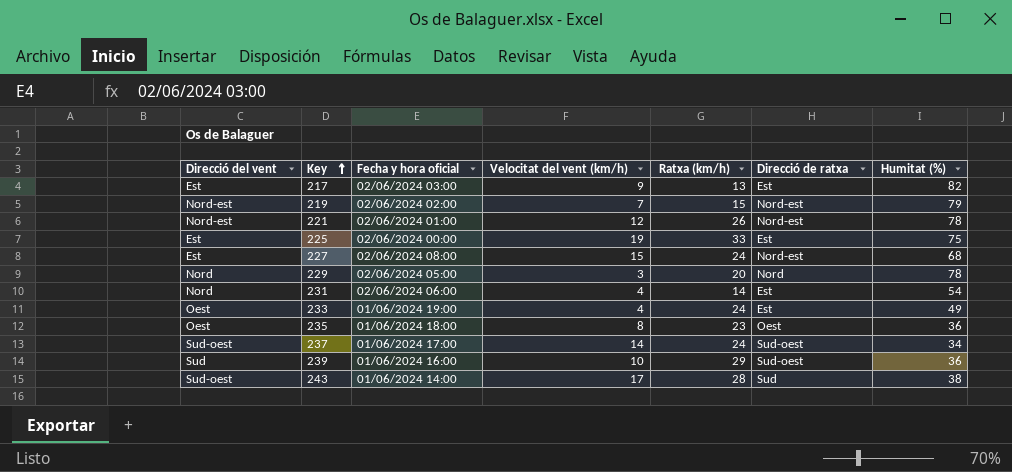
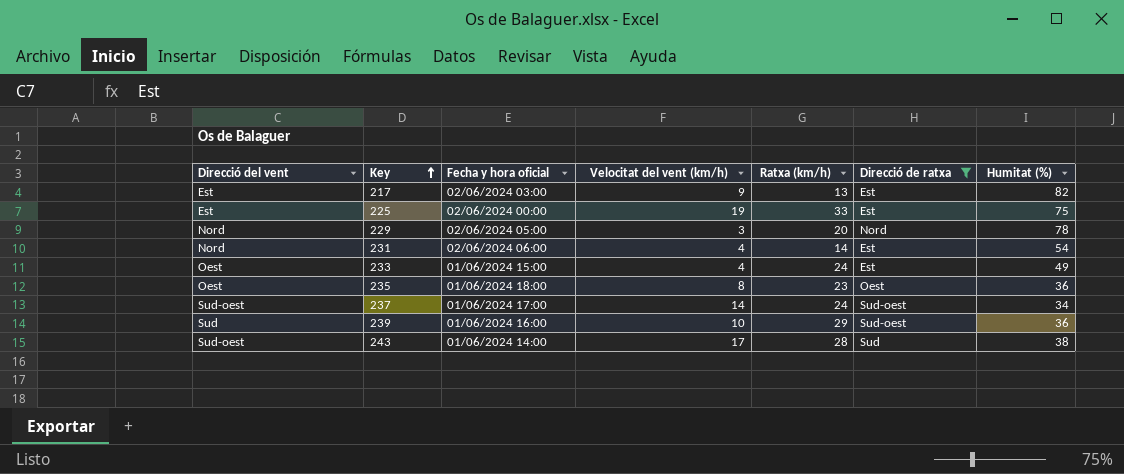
filter: none -> Direcció de ratxa != Nord-est
233 | Fecha y hora oficial: 01/06/2024 19:00 -> 01/06/2024 15:00

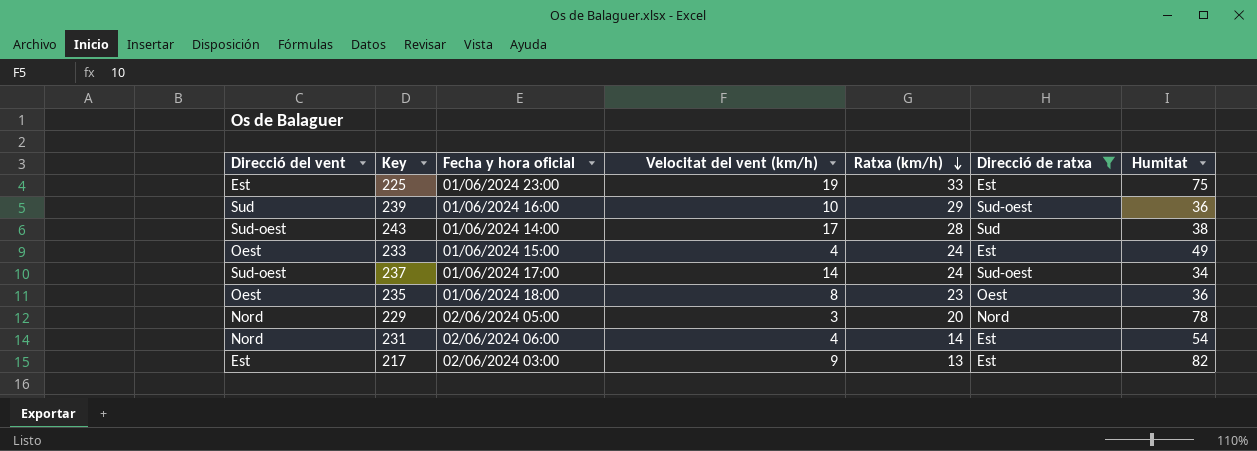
row order: Key ascending -> Ratxa (km/h) descending
column name: Humitat (%) -> Humitat
225 | Fecha y hora oficial: 02/06/2024 00:00 -> 01/06/2024 23:00

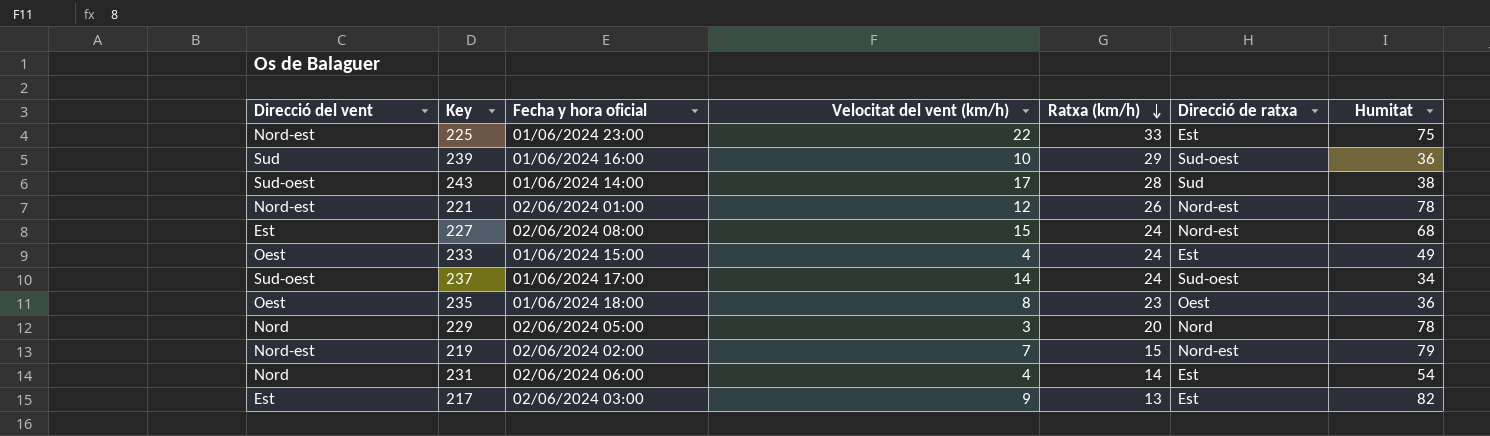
filter: Direcció de ratxa != Nord-est -> none
225 | Direcció del vent: Est -> Nord-est
225 | Velocitat del vent (km/h): 19 -> 22

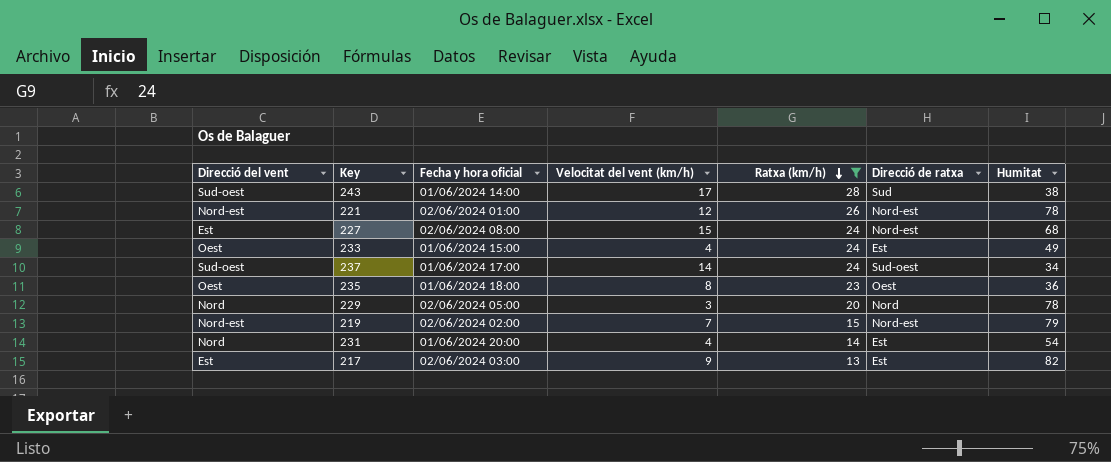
filter: none -> Ratxa (km/h) <= 28
231 | Fecha y hora oficial: 02/06/2024 06:00 -> 01/06/2024 20:00

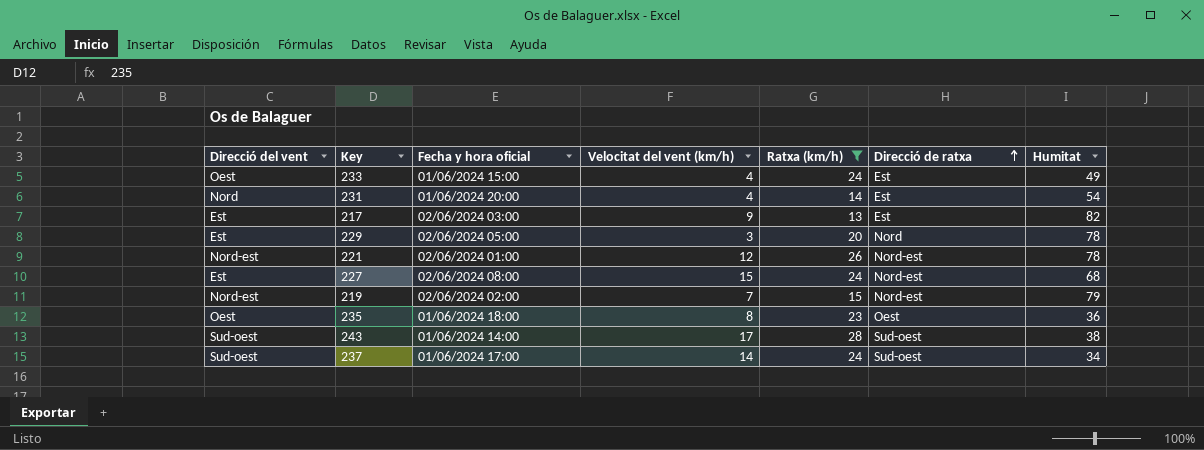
row order: Ratxa (km/h) descending -> Direcció de ratxa ascending
229 | Direcció del vent: Nord -> Est
243 | Direcció de ratxa: Sud -> Sud-oest

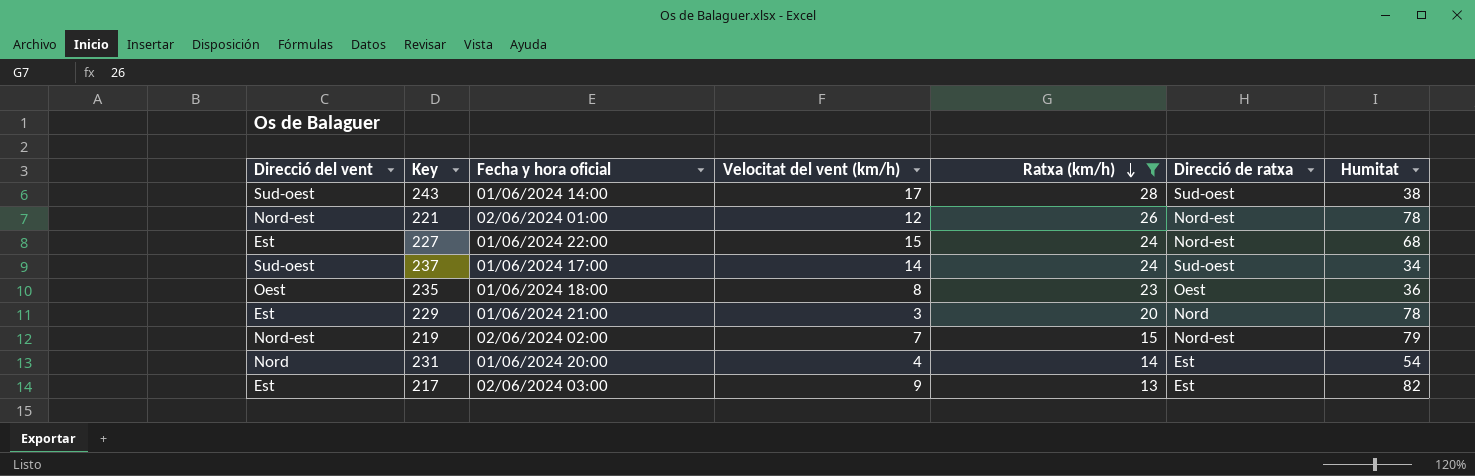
row order: Direcció de ratxa ascending -> Ratxa (km/h) descending
row 233: Oest | 01/06/2024 15:00 | 4 | 24 | Est | 49 -> none
227 | Fecha y hora oficial: 02/06/2024 08:00 -> 01/06/2024 22:00
229 | Fecha y hora oficial: 02/06/2024 05:00 -> 01/06/2024 21:00

